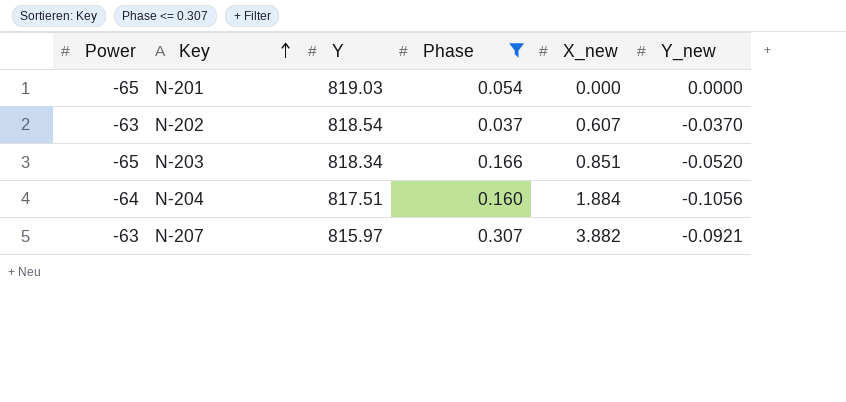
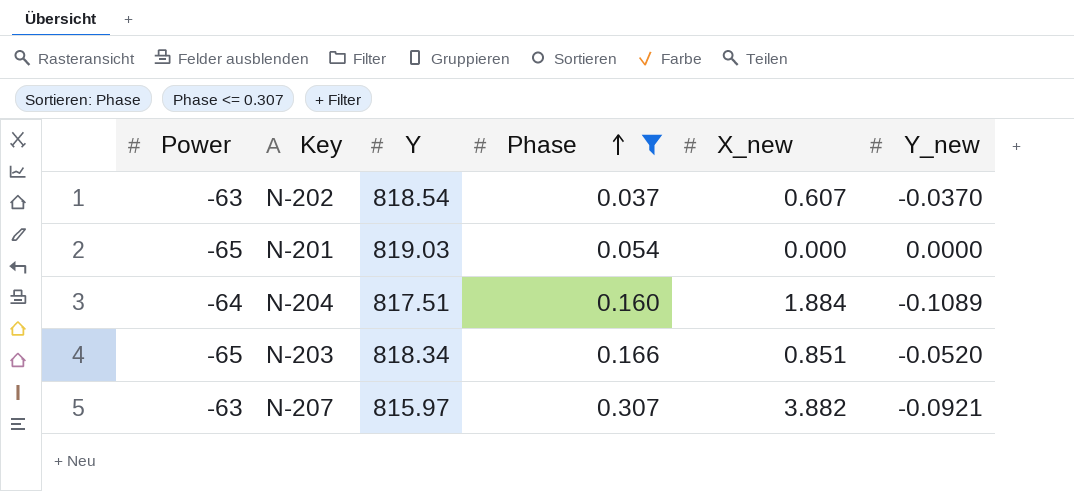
row order: Key ascending -> Phase ascending
N-204 | Y_new: -0.1056 -> -0.1089

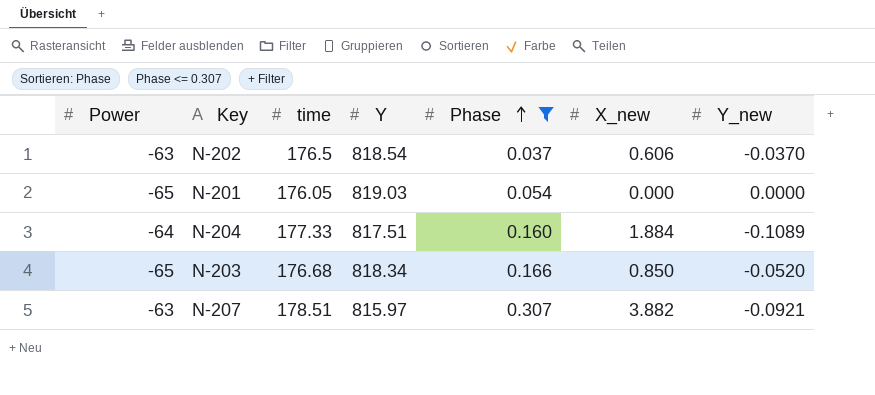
column time | position: none -> 3
N-202 | X_new: 0.607 -> 0.606
N-203 | X_new: 0.851 -> 0.850

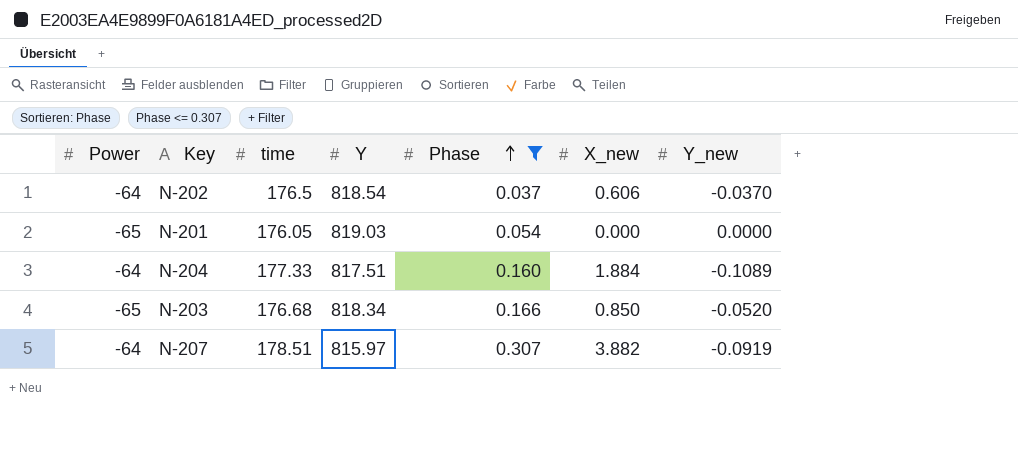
N-202 | Power: -63 -> -64
N-207 | Power: -63 -> -64
N-207 | Y_new: -0.0921 -> -0.0919

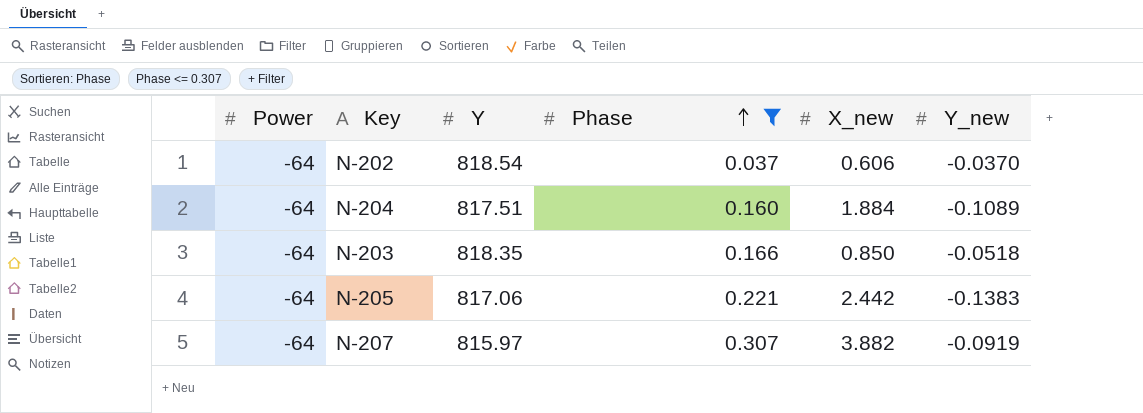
column time | position: 3 -> none
row N-201: -65 | 176.05 | 819.03 | 0.054 | 0.000 | 0.0000 -> none
N-203 | Power: -65 -> -64
N-203 | Y: 818.34 -> 818.35
N-203 | Y_new: -0.0520 -> -0.0518
row N-205: none -> -64 | 817.06 | 0.221 | 2.442 | -0.1383

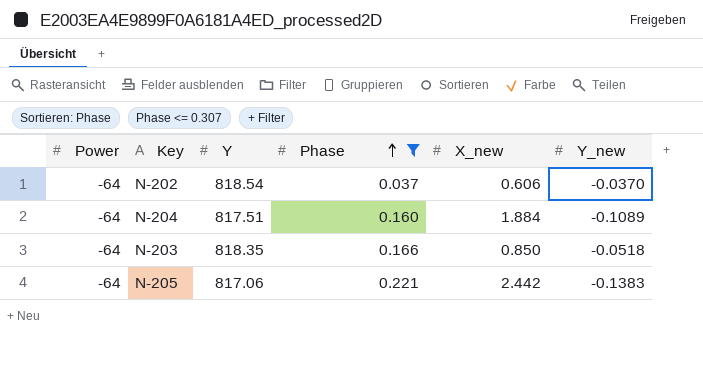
row N-207: -64 | 815.97 | 0.307 | 3.882 | -0.0919 -> none

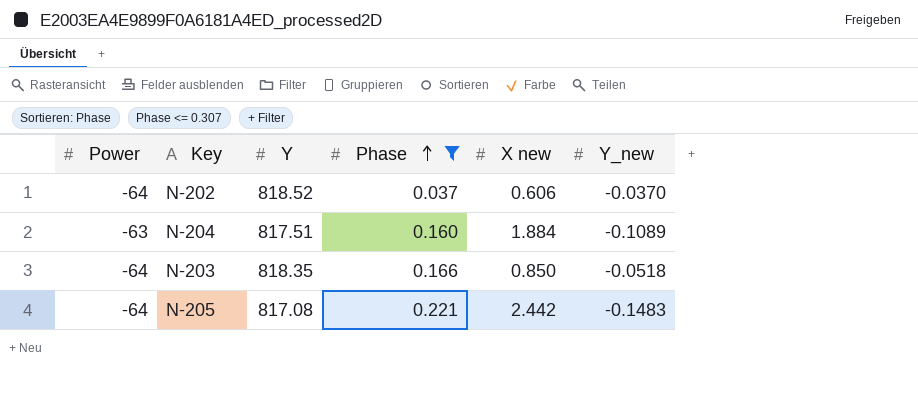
column name: X_new -> X new
N-202 | Y: 818.54 -> 818.52
N-204 | Power: -64 -> -63
N-205 | Y: 817.06 -> 817.08
N-205 | Y_new: -0.1383 -> -0.1483

